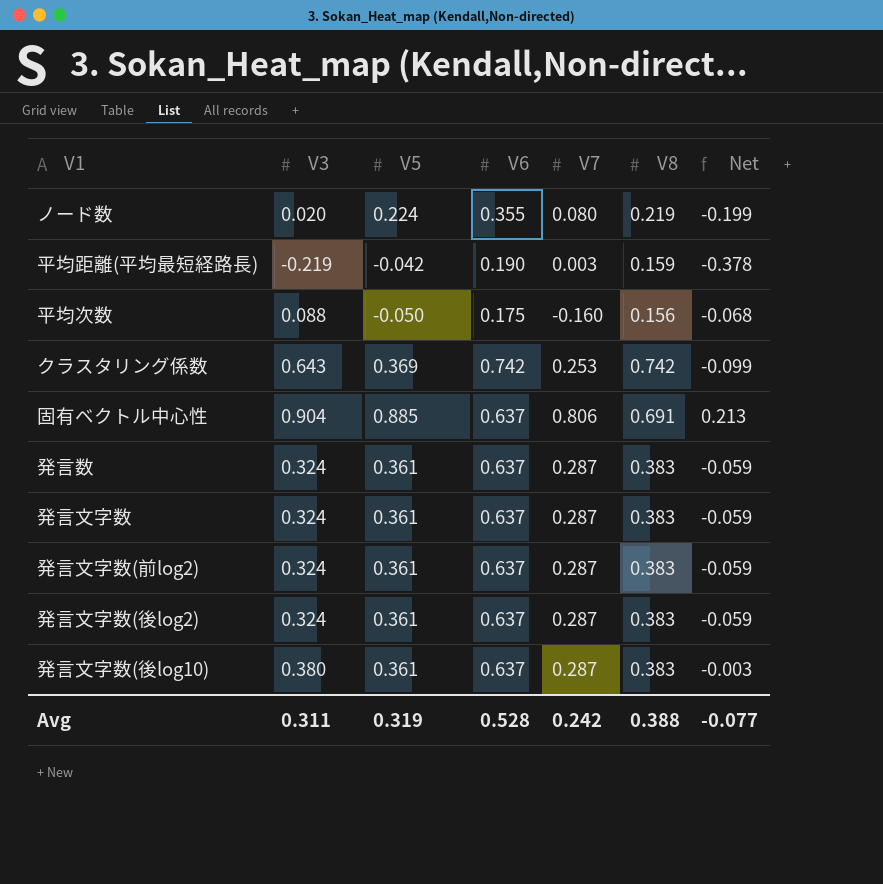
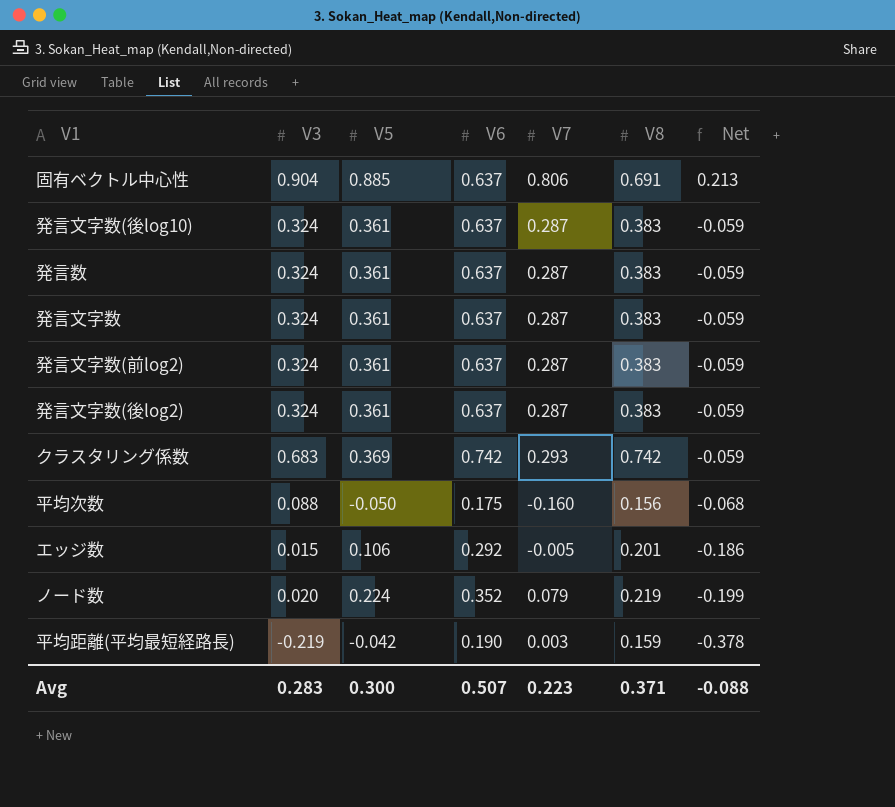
row order: none -> Net descending
発言文字数(後log10) | V3: 0.380 -> 0.324
発言文字数(後log10) | Net: -0.003 -> -0.059
クラスタリング係数 | V3: 0.643 -> 0.683
クラスタリング係数 | V7: 0.253 -> 0.293
クラスタリング係数 | Net: -0.099 -> -0.059
row エッジ数: none -> 0.015 | 0.106 | 0.292 | -0.005 | 0.201 | -0.186
ノード数 | V6: 0.355 -> 0.352
ノード数 | V7: 0.080 -> 0.079
Avg | V3: 0.311 -> 0.283
Avg | V5: 0.319 -> 0.300
Avg | V6: 0.528 -> 0.507
Avg | V7: 0.242 -> 0.223
Avg | V8: 0.388 -> 0.371
Avg | Net: -0.077 -> -0.088

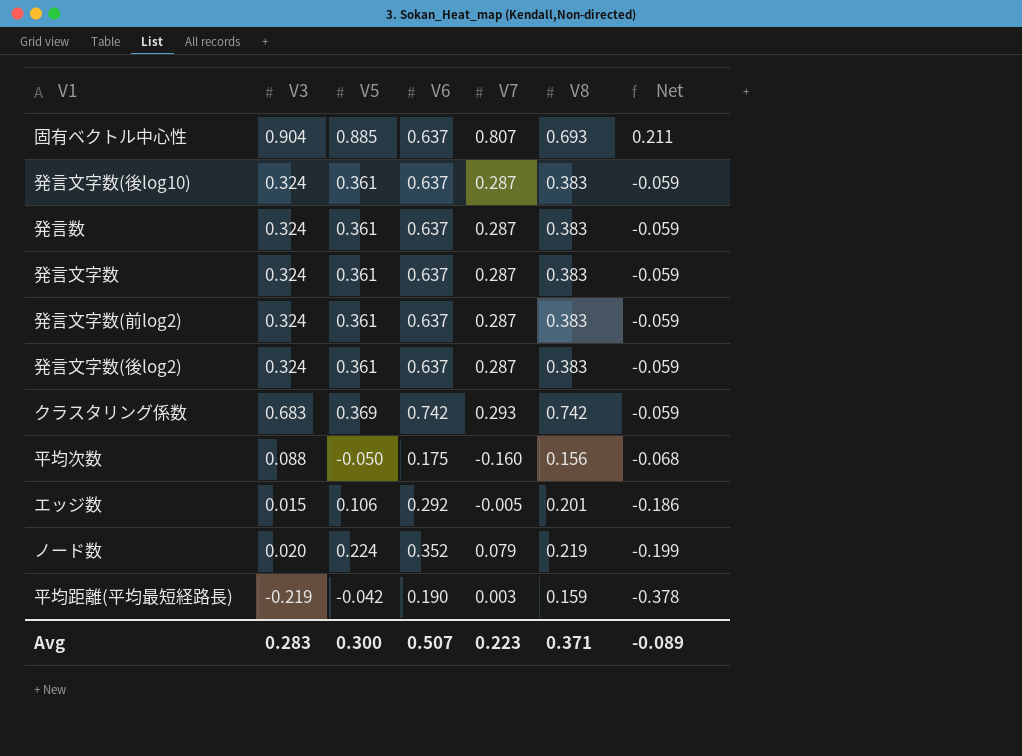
固有ベクトル中心性 | V7: 0.806 -> 0.807
固有ベクトル中心性 | V8: 0.691 -> 0.693
固有ベクトル中心性 | Net: 0.213 -> 0.211
Avg | Net: -0.088 -> -0.089

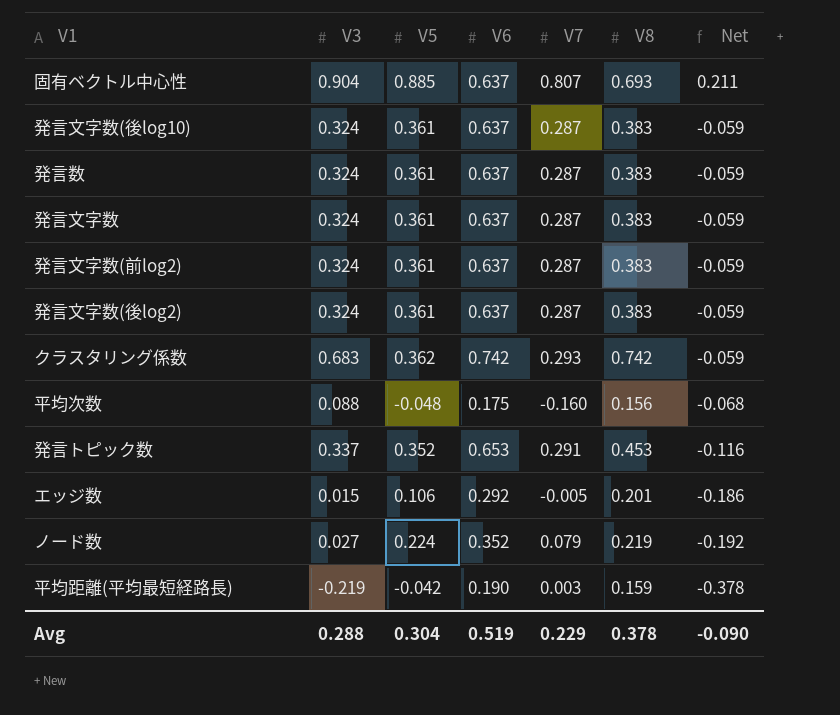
クラスタリング係数 | V5: 0.369 -> 0.362
平均次数 | V5: -0.050 -> -0.048
row 発言トピック数: none -> 0.337 | 0.352 | 0.653 | 0.291 | 0.453 | -0.116
ノード数 | V3: 0.020 -> 0.027
ノード数 | Net: -0.199 -> -0.192
Avg | V3: 0.283 -> 0.288
Avg | V5: 0.300 -> 0.304
Avg | V6: 0.507 -> 0.519
Avg | V7: 0.223 -> 0.229
Avg | V8: 0.371 -> 0.378
Avg | Net: -0.089 -> -0.090

